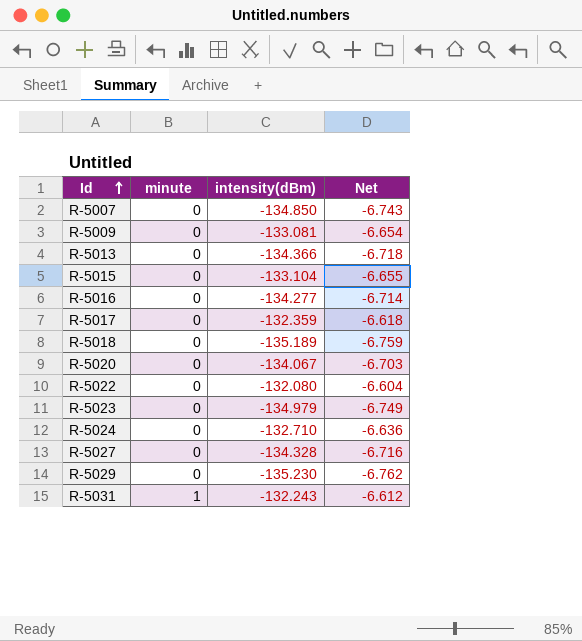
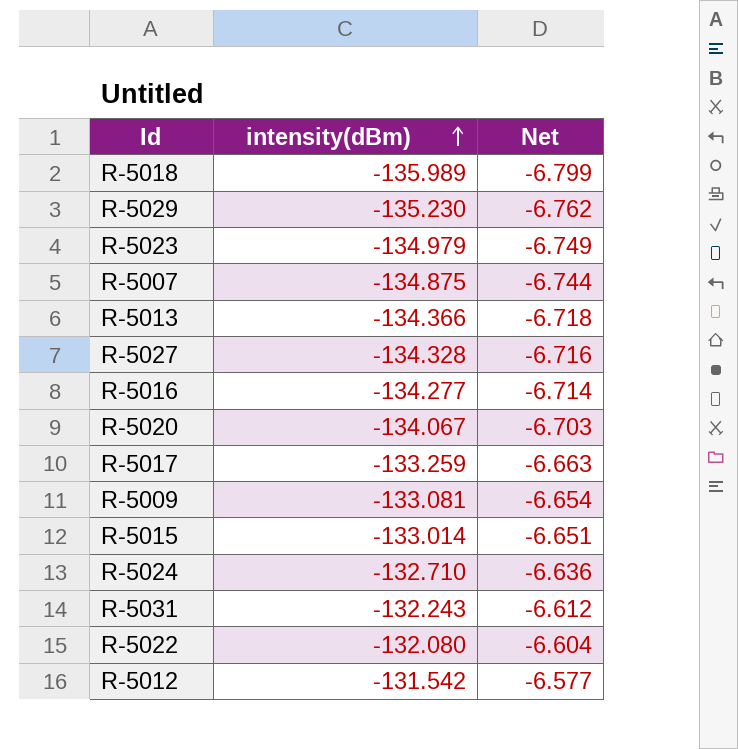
row order: Id ascending -> intensity(dBm) ascending
column minute | position: 2 -> none
R-5018 | intensity(dBm): -135.189 -> -135.989
R-5018 | Net: -6.759 -> -6.799
R-5007 | intensity(dBm): -134.850 -> -134.875
R-5007 | Net: -6.743 -> -6.744
R-5017 | intensity(dBm): -132.359 -> -133.259
R-5017 | Net: -6.618 -> -6.663
R-5015 | intensity(dBm): -133.104 -> -133.014
R-5015 | Net: -6.655 -> -6.651
row R-5012: none -> -131.542 | -6.577

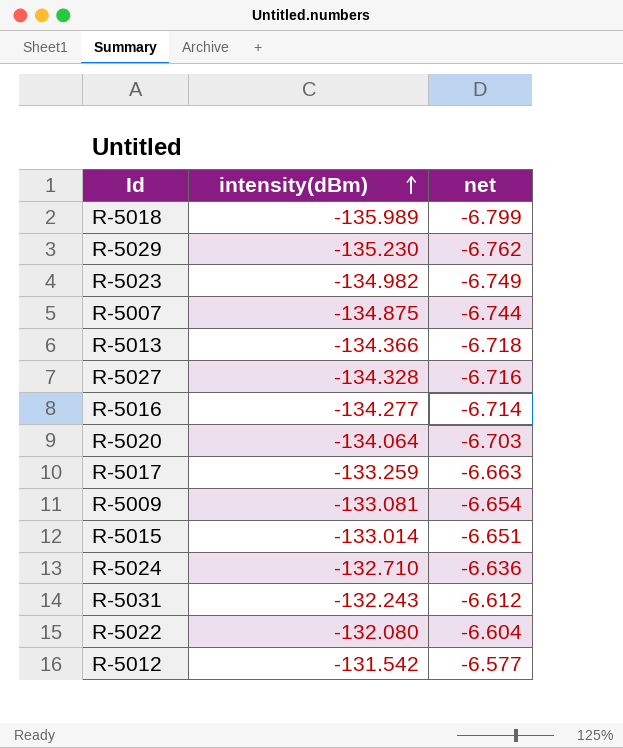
column name: Net -> net
R-5023 | intensity(dBm): -134.979 -> -134.982
R-5020 | intensity(dBm): -134.067 -> -134.064

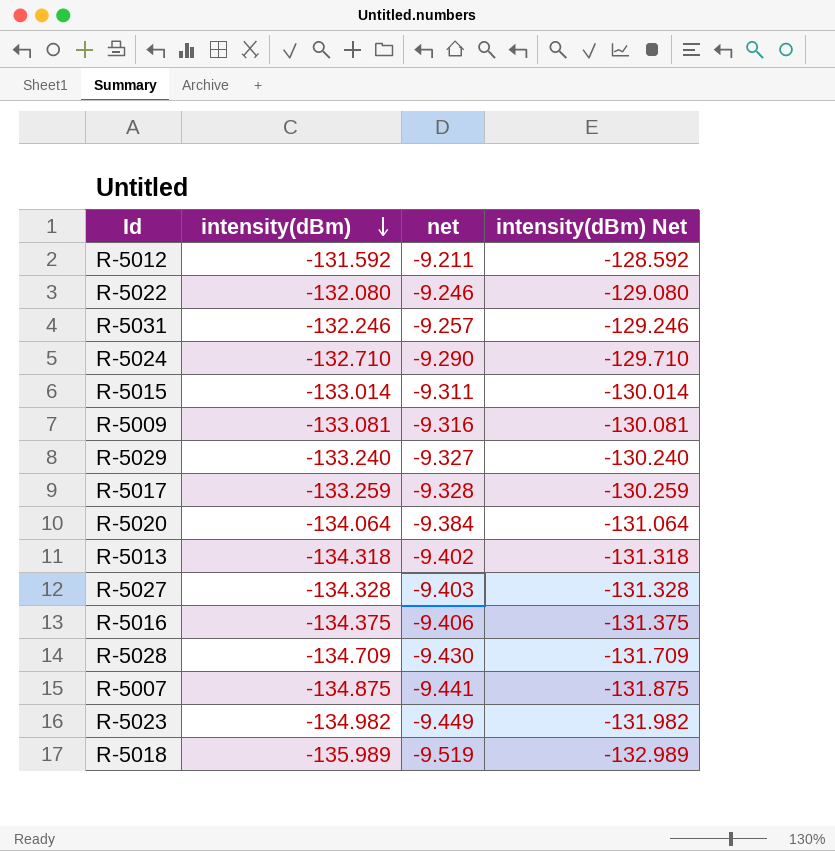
row order: intensity(dBm) ascending -> intensity(dBm) descending
column net | formula: [intensity(dBm)] * 0.05 -> [intensity(dBm)] * 0.07
column intensity(dBm) Net | formula: none -> [intensity(dBm)] + 3
R-5012 | intensity(dBm): -131.542 -> -131.592
R-5031 | intensity(dBm): -132.243 -> -132.246
R-5029 | intensity(dBm): -135.230 -> -133.240
R-5013 | intensity(dBm): -134.366 -> -134.318
R-5016 | intensity(dBm): -134.277 -> -134.375
row R-5028: none -> -134.709 | -9.430 | -131.709

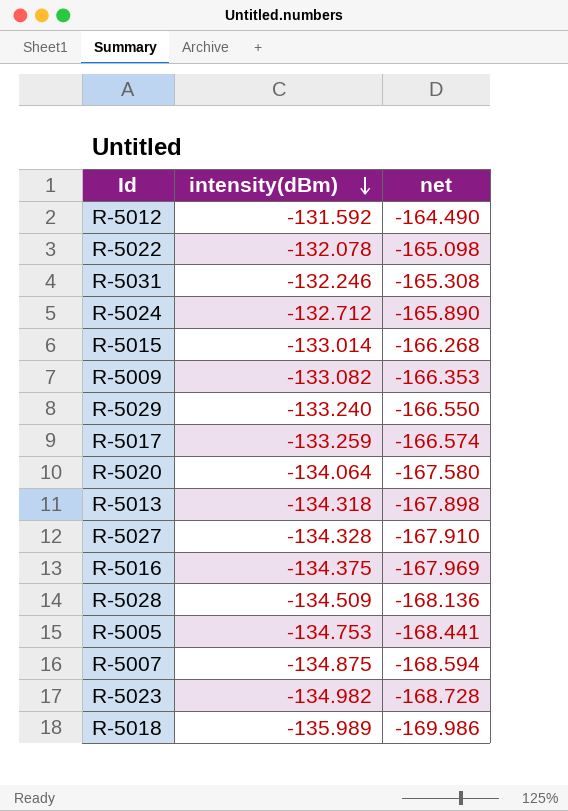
column intensity(dBm) Net | formula: [intensity(dBm)] + 3 -> none
column net | formula: [intensity(dBm)] * 0.07 -> [intensity(dBm)] * 1.25
R-5022 | intensity(dBm): -132.080 -> -132.078
R-5024 | intensity(dBm): -132.710 -> -132.712
R-5009 | intensity(dBm): -133.081 -> -133.082
R-5028 | intensity(dBm): -134.709 -> -134.509
row R-5005: none -> -134.753 | -168.441

